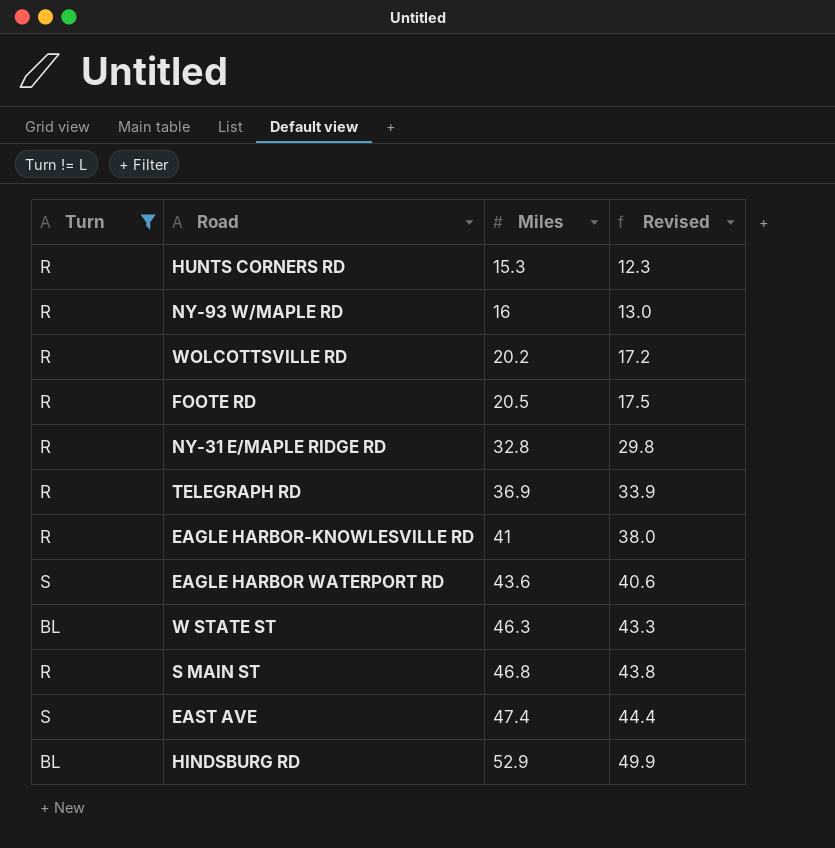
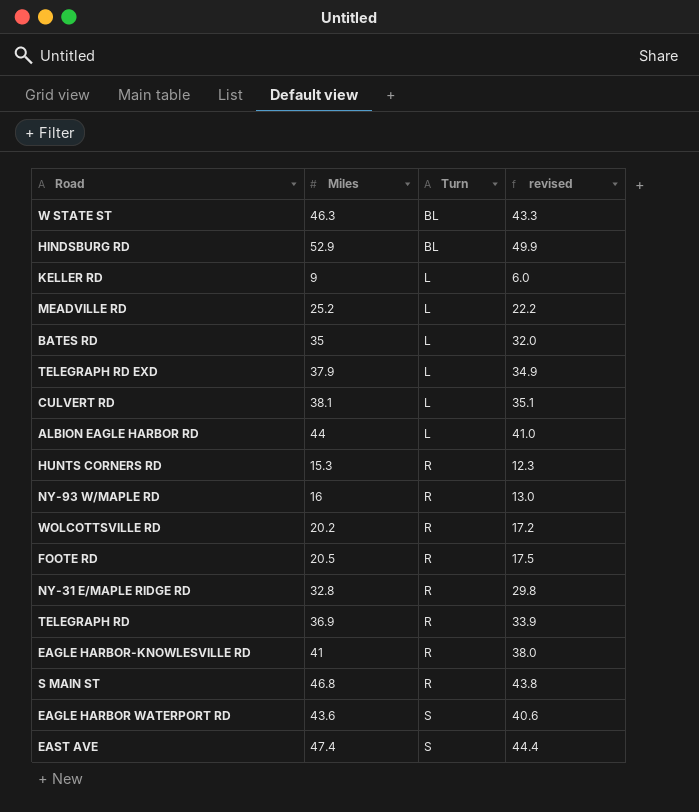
filter: Turn != L -> none
row order: Miles ascending -> Turn ascending
column Turn | position: 1 -> 3
column name: Revised -> revised

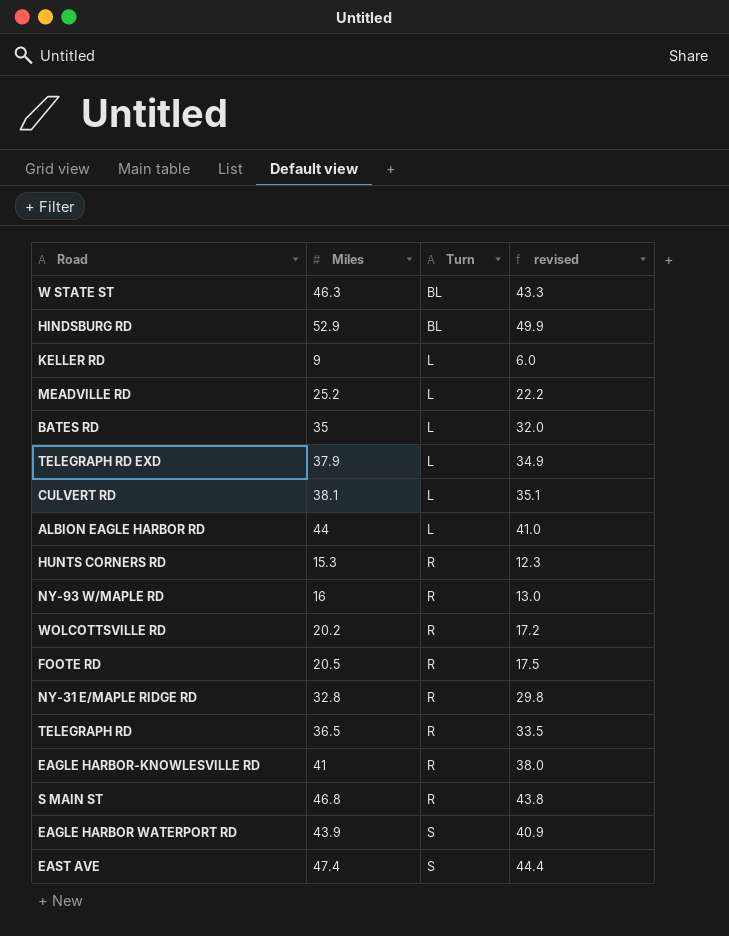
TELEGRAPH RD | Miles: 36.9 -> 36.5
TELEGRAPH RD | revised: 33.9 -> 33.5
EAGLE HARBOR WATERPORT RD | Miles: 43.6 -> 43.9
EAGLE HARBOR WATERPORT RD | revised: 40.6 -> 40.9

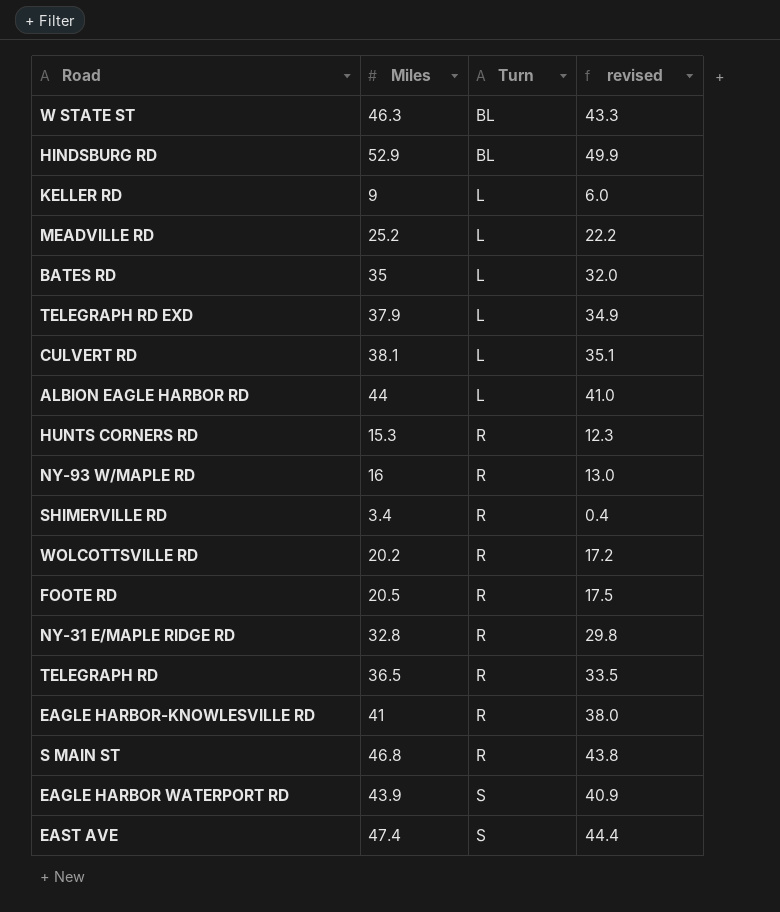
row SHIMERVILLE RD: none -> 3.4 | R | 0.4

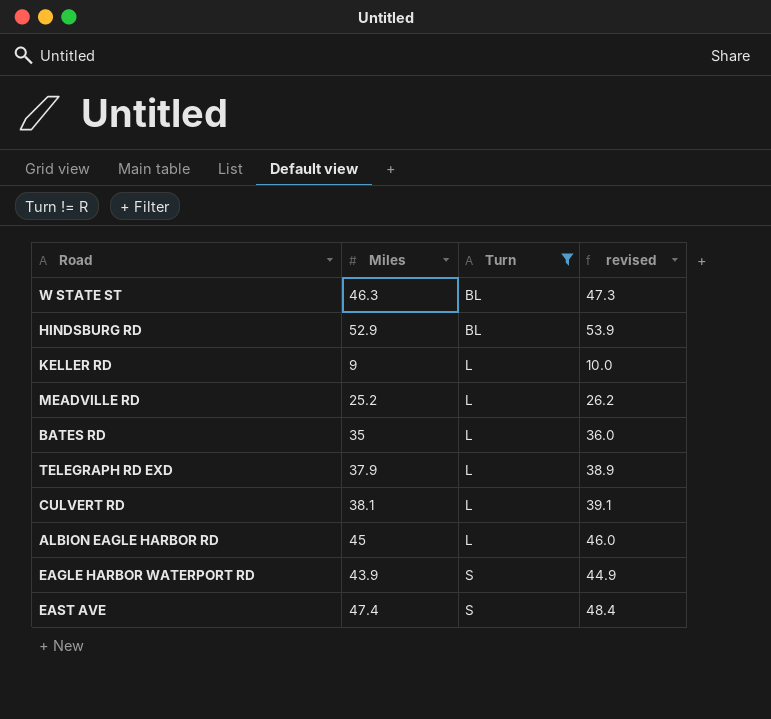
filter: none -> Turn != R
column revised | formula: [Miles] - 3 -> [Miles] + 1
ALBION EAGLE HARBOR RD | Miles: 44 -> 45

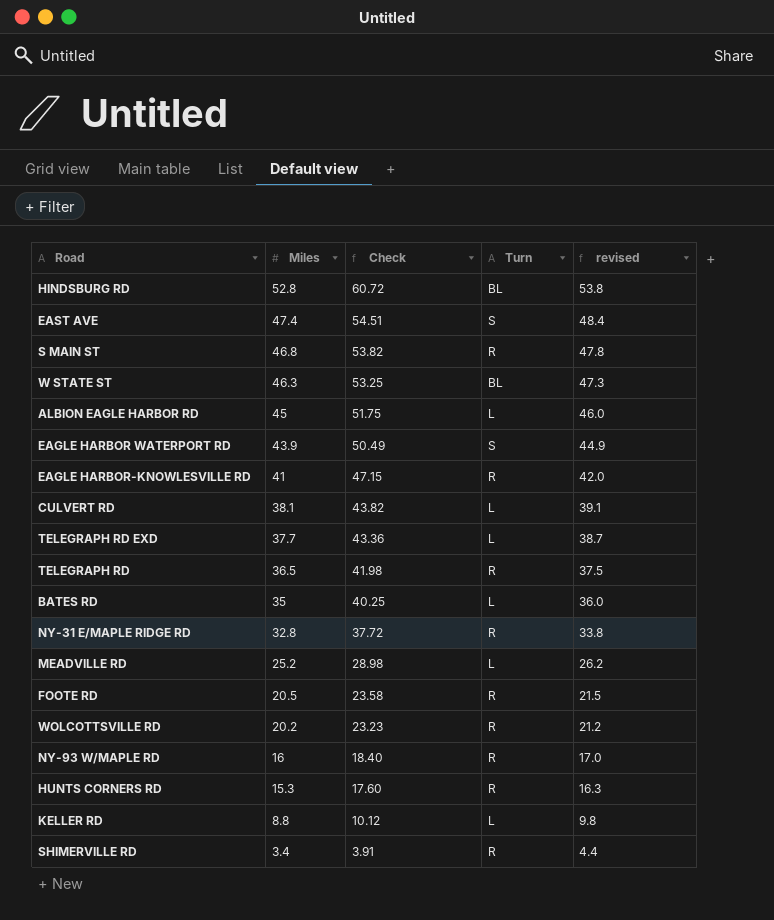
filter: Turn != R -> none
row order: Turn ascending -> Miles descending
column Check | formula: none -> [Miles] * 1.15
HINDSBURG RD | Miles: 52.9 -> 52.8
HINDSBURG RD | revised: 53.9 -> 53.8
TELEGRAPH RD EXD | Miles: 37.9 -> 37.7
TELEGRAPH RD EXD | revised: 38.9 -> 38.7
KELLER RD | Miles: 9 -> 8.8
KELLER RD | revised: 10.0 -> 9.8

